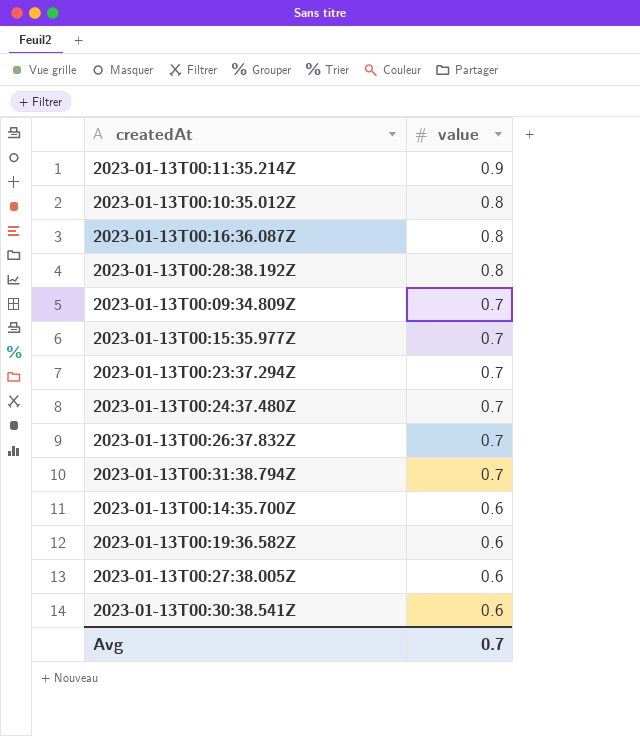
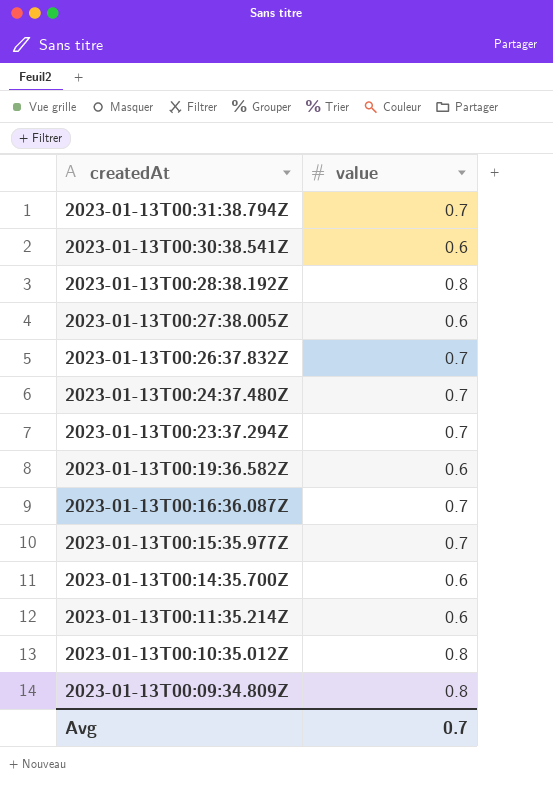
row order: value descending -> createdAt descending
2023-01-13T00:16:36.087Z | value: 0.8 -> 0.7
2023-01-13T00:11:35.214Z | value: 0.9 -> 0.6
2023-01-13T00:09:34.809Z | value: 0.7 -> 0.8

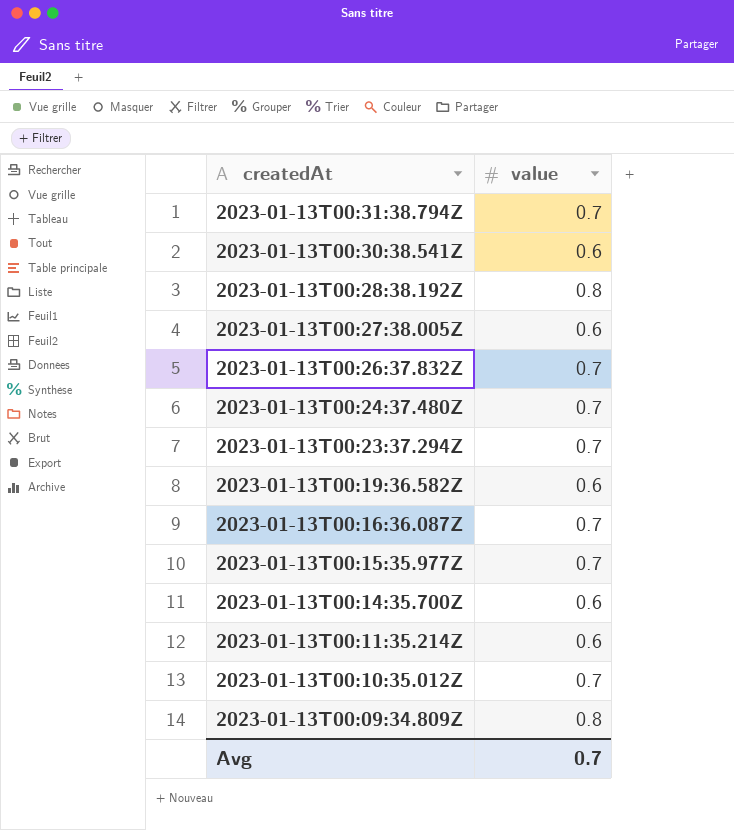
2023-01-13T00:10:35.012Z | value: 0.8 -> 0.7

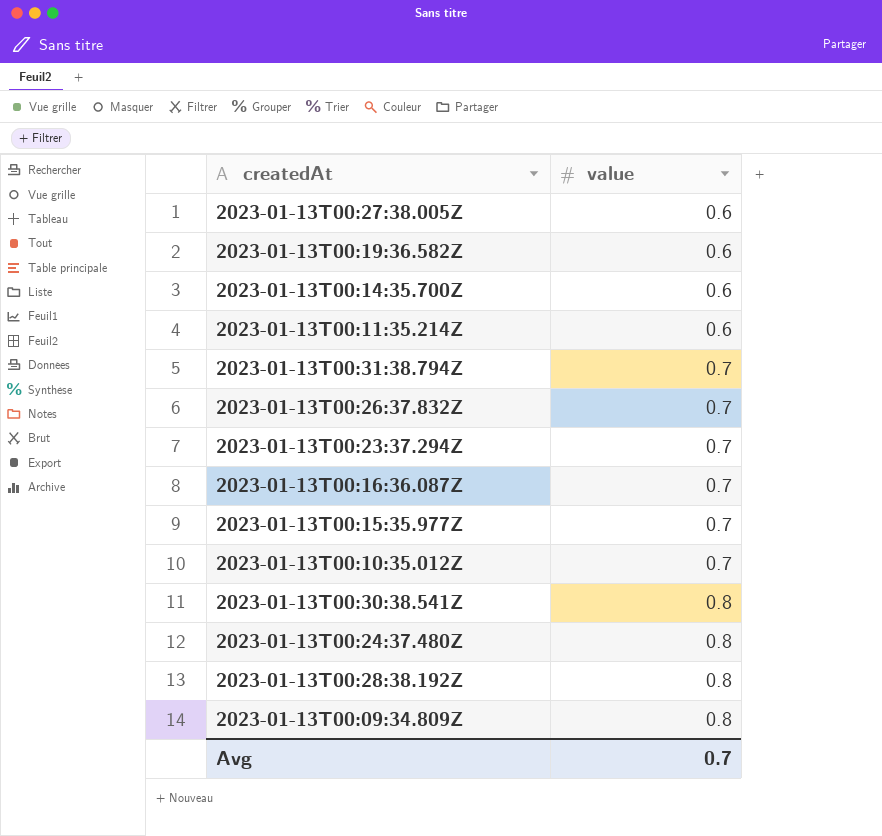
row order: createdAt descending -> value ascending
2023-01-13T00:30:38.541Z | value: 0.6 -> 0.8
2023-01-13T00:24:37.480Z | value: 0.7 -> 0.8

